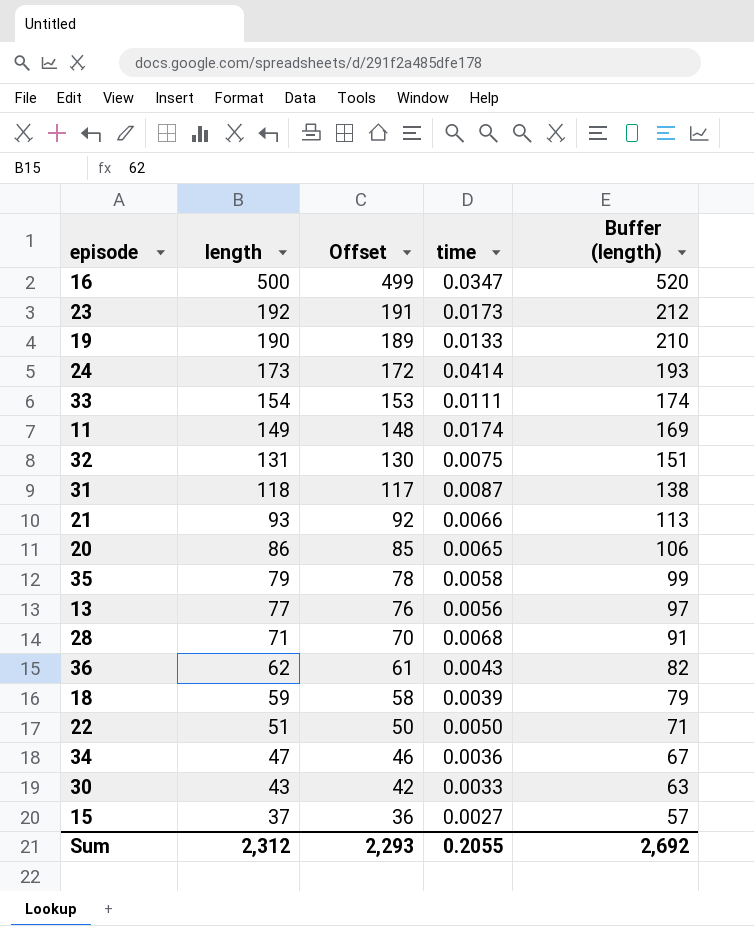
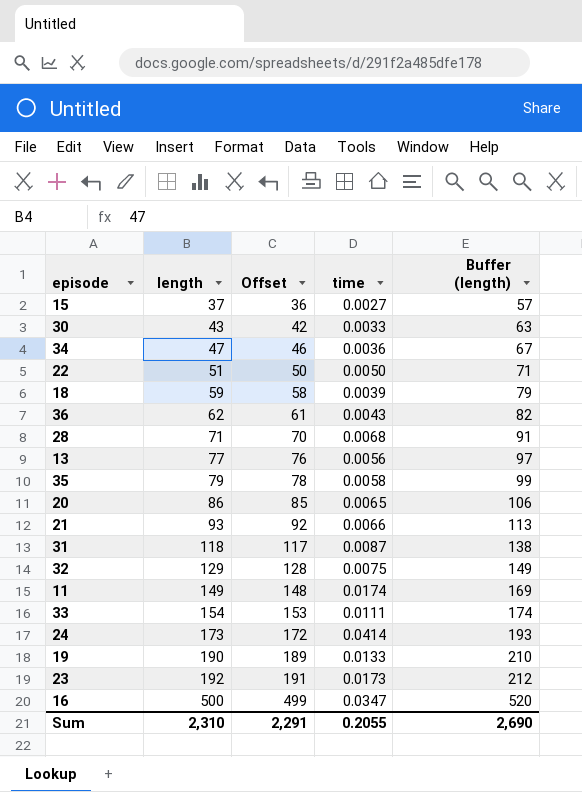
row order: length descending -> length ascending
32 | length: 131 -> 129
32 | Offset: 130 -> 128
32 | Buffer (length): 151 -> 149
Sum | length: 2,312 -> 2,310
Sum | Offset: 2,293 -> 2,291
Sum | Buffer (length): 2,692 -> 2,690

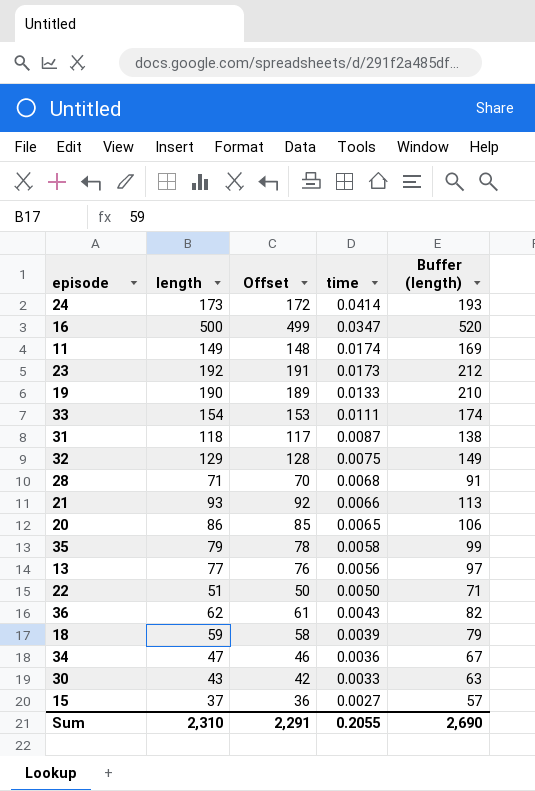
row order: length ascending -> time descending

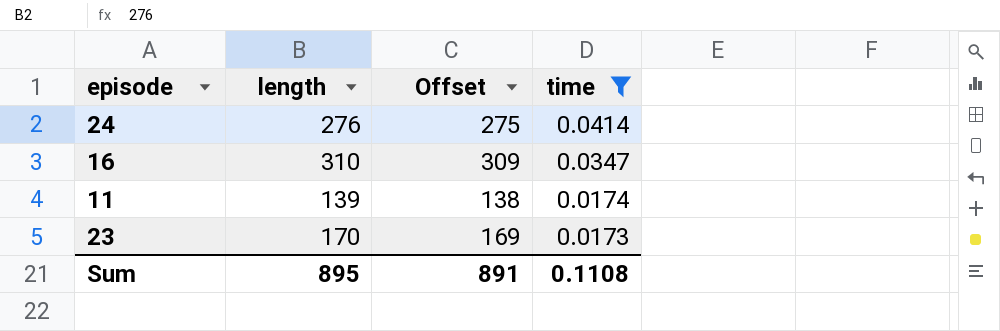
filter: none -> time >= 0.0173
column Buffer (length) | formula: [length] + 20 -> none
24 | length: 173 -> 276
24 | Offset: 172 -> 275
16 | length: 500 -> 310
16 | Offset: 499 -> 309
11 | length: 149 -> 139
11 | Offset: 148 -> 138
23 | length: 192 -> 170
23 | Offset: 191 -> 169
Sum | length: 2,310 -> 895
Sum | Offset: 2,291 -> 891
Sum | time: 0.2055 -> 0.1108

